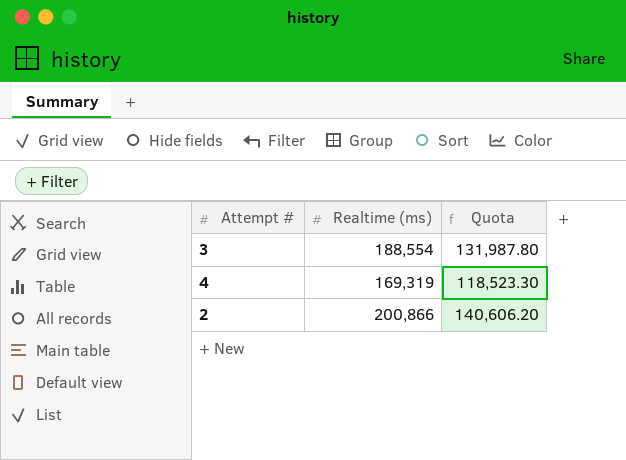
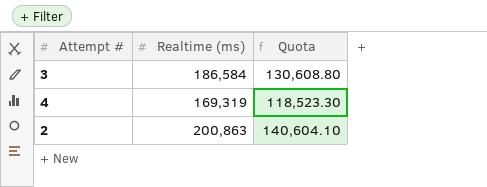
3 | Realtime (ms): 188,554 -> 186,584
3 | Quota: 131,987.80 -> 130,608.80
2 | Realtime (ms): 200,866 -> 200,863
2 | Quota: 140,606.20 -> 140,604.10

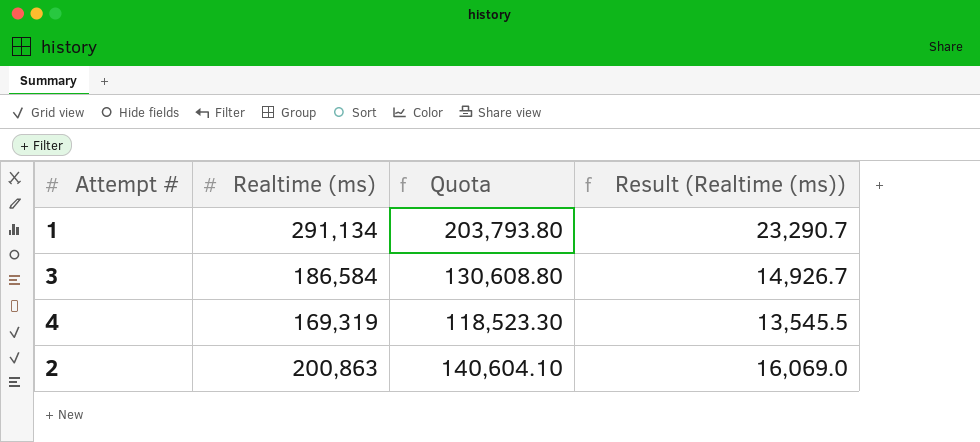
column Result (Realtime (ms)) | formula: none -> [Realtime (ms)] * 0.08
row 1: none -> 291,134 | 203,793.80 | 23,290.7

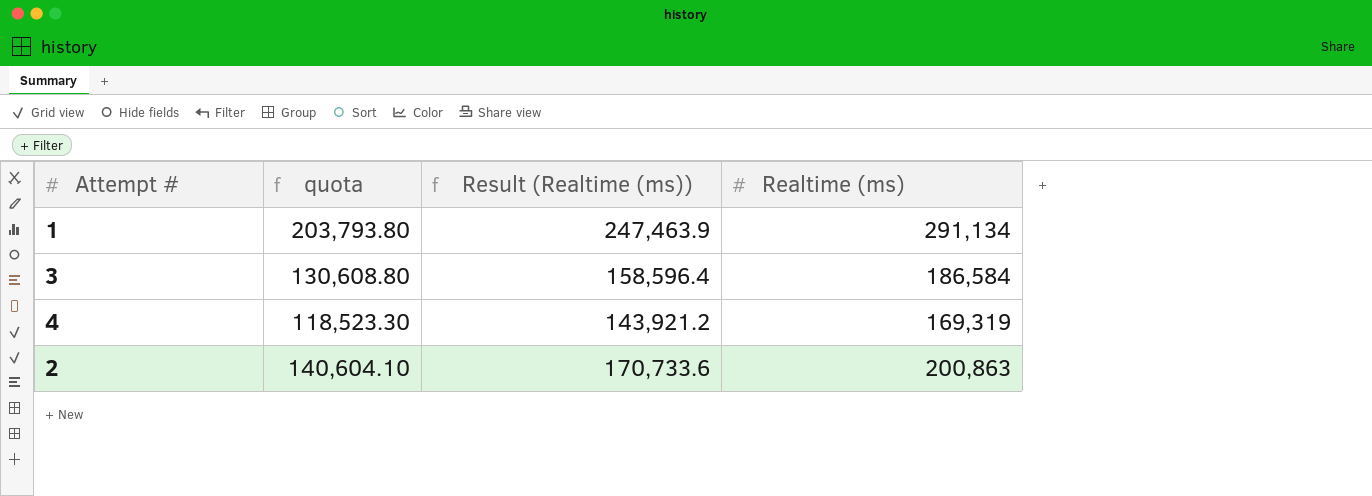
column name: Quota -> quota
column Result (Realtime (ms)) | formula: [Realtime (ms)] * 0.08 -> [Realtime (ms)] * 0.85
column Realtime (ms) | position: 2 -> 4

